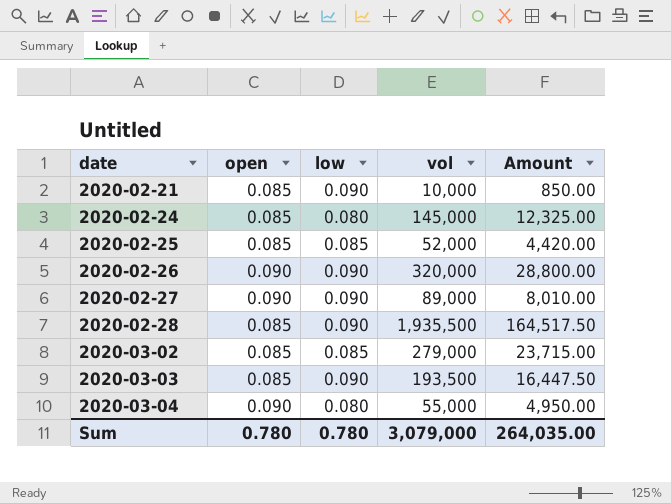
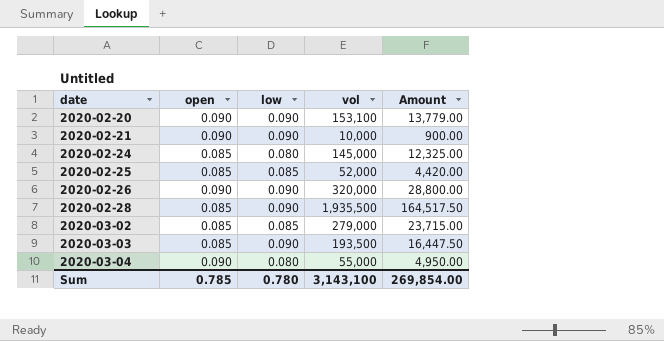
row 2020-02-27: 0.090 | 0.090 | 89,000 | 8,010.00 -> none
row 2020-02-20: none -> 0.090 | 0.090 | 153,100 | 13,779.00
2020-02-21 | open: 0.085 -> 0.090
2020-02-21 | Amount: 850.00 -> 900.00
Sum | open: 0.780 -> 0.785
Sum | vol: 3,079,000 -> 3,143,100
Sum | Amount: 264,035.00 -> 269,854.00

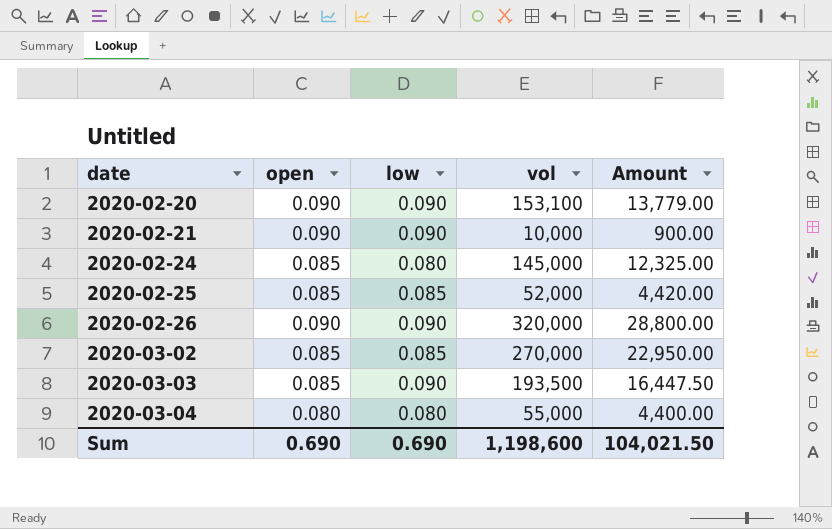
row 2020-02-28: 0.085 | 0.090 | 1,935,500 | 164,517.50 -> none
2020-03-02 | vol: 279,000 -> 270,000
2020-03-02 | Amount: 23,715.00 -> 22,950.00
2020-03-04 | open: 0.090 -> 0.080
2020-03-04 | Amount: 4,950.00 -> 4,400.00
Sum | open: 0.785 -> 0.690
Sum | low: 0.780 -> 0.690
Sum | vol: 3,143,100 -> 1,198,600
Sum | Amount: 269,854.00 -> 104,021.50

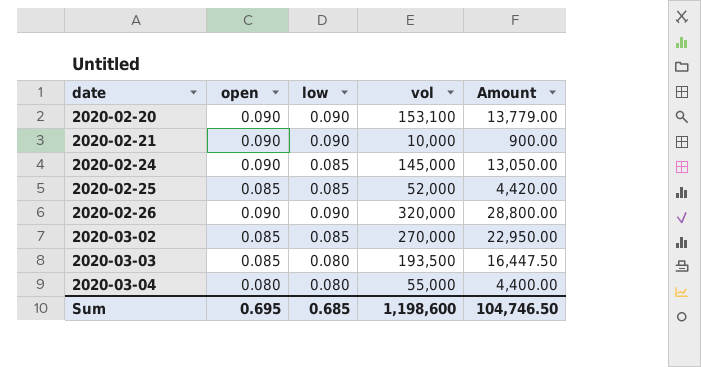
2020-02-24 | open: 0.085 -> 0.090
2020-02-24 | low: 0.080 -> 0.085
2020-02-24 | Amount: 12,325.00 -> 13,050.00
2020-03-03 | low: 0.090 -> 0.080
Sum | open: 0.690 -> 0.695
Sum | low: 0.690 -> 0.685
Sum | Amount: 104,021.50 -> 104,746.50

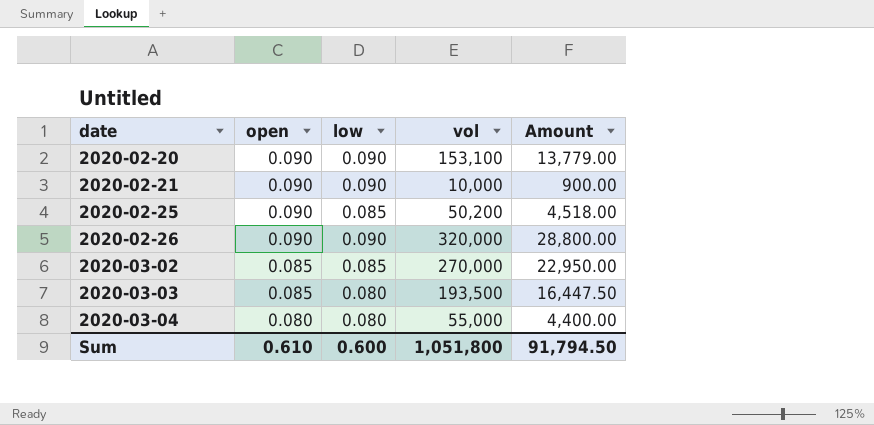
row 2020-02-24: 0.090 | 0.085 | 145,000 | 13,050.00 -> none
2020-02-25 | open: 0.085 -> 0.090
2020-02-25 | vol: 52,000 -> 50,200
2020-02-25 | Amount: 4,420.00 -> 4,518.00
Sum | open: 0.695 -> 0.610
Sum | low: 0.685 -> 0.600
Sum | vol: 1,198,600 -> 1,051,800
Sum | Amount: 104,746.50 -> 91,794.50

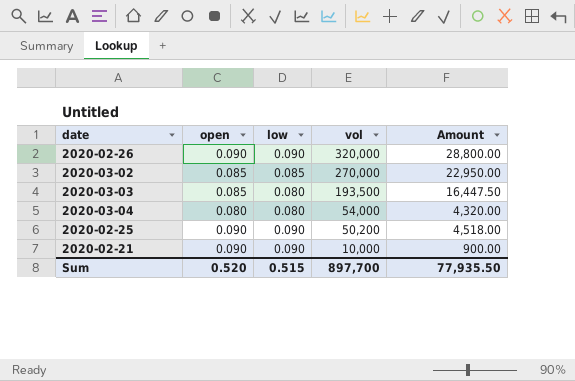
row order: date ascending -> vol descending
row 2020-02-20: 0.090 | 0.090 | 153,100 | 13,779.00 -> none
2020-03-04 | vol: 55,000 -> 54,000
2020-03-04 | Amount: 4,400.00 -> 4,320.00
2020-02-25 | low: 0.085 -> 0.090
Sum | open: 0.610 -> 0.520
Sum | low: 0.600 -> 0.515
Sum | vol: 1,051,800 -> 897,700
Sum | Amount: 91,794.50 -> 77,935.50

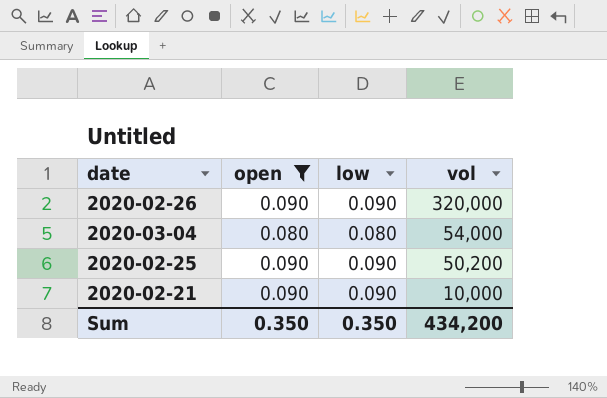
filter: none -> open != 0.085
column Amount | formula: [open] * [vol] -> none
Sum | open: 0.520 -> 0.350
Sum | low: 0.515 -> 0.350
Sum | vol: 897,700 -> 434,200

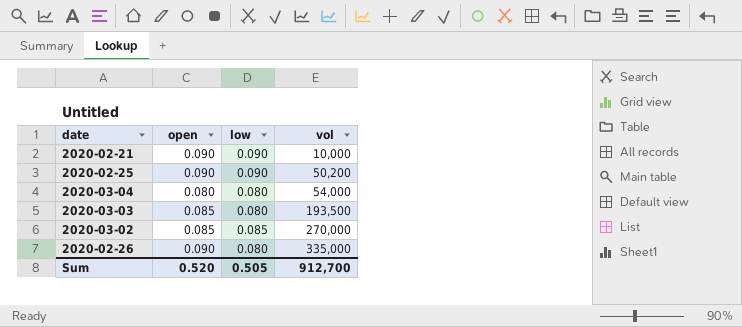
filter: open != 0.085 -> none
row order: vol descending -> vol ascending
2020-02-26 | low: 0.090 -> 0.080
2020-02-26 | vol: 320,000 -> 335,000
Sum | open: 0.350 -> 0.520
Sum | low: 0.350 -> 0.505
Sum | vol: 434,200 -> 912,700

